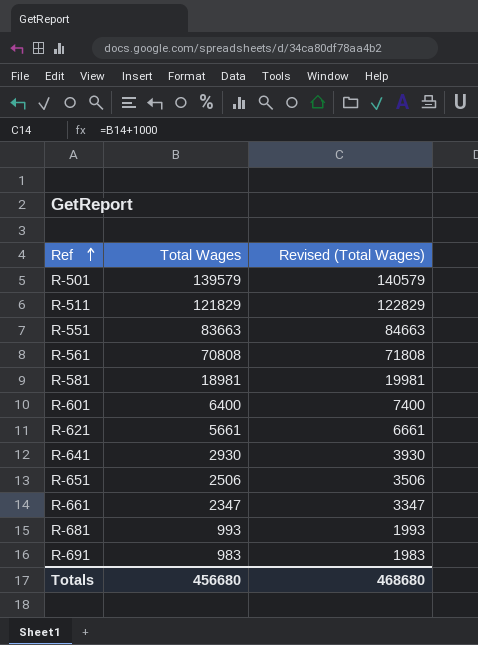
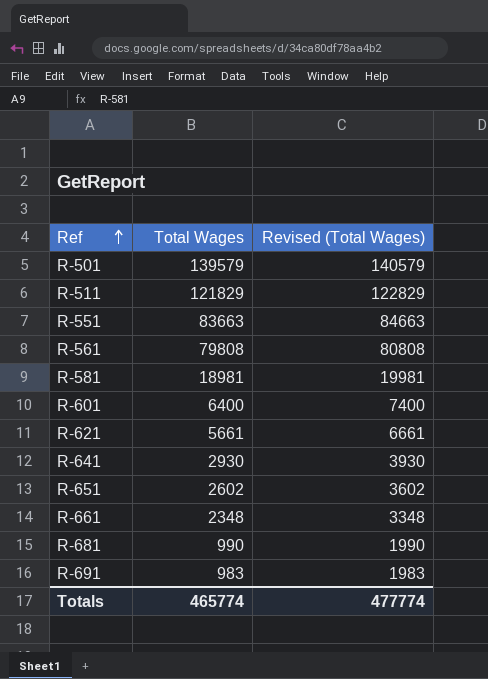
R-561 | Total Wages: 70808 -> 79808
R-561 | Revised (Total Wages): 71808 -> 80808
R-651 | Total Wages: 2506 -> 2602
R-651 | Revised (Total Wages): 3506 -> 3602
R-661 | Total Wages: 2347 -> 2348
R-661 | Revised (Total Wages): 3347 -> 3348
R-681 | Total Wages: 993 -> 990
R-681 | Revised (Total Wages): 1993 -> 1990
Totals | Total Wages: 456680 -> 465774
Totals | Revised (Total Wages): 468680 -> 477774

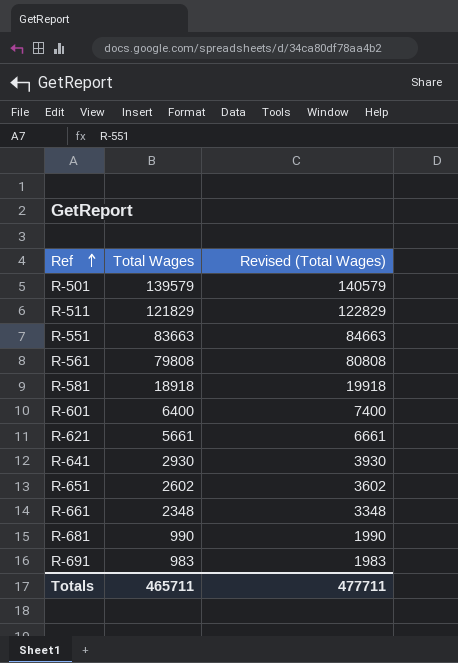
R-581 | Total Wages: 18981 -> 18918
R-581 | Revised (Total Wages): 19981 -> 19918
Totals | Total Wages: 465774 -> 465711
Totals | Revised (Total Wages): 477774 -> 477711

